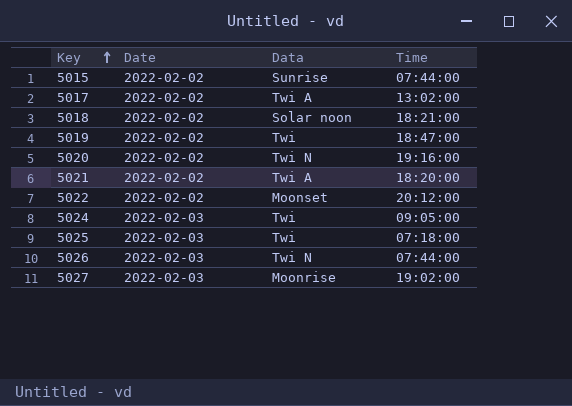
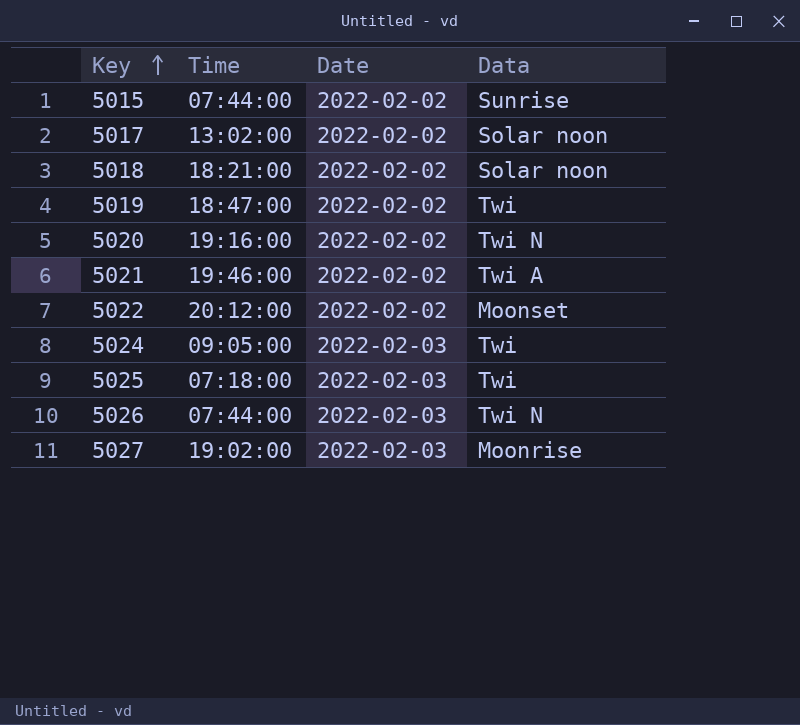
column Time | position: 4 -> 2
5017 | Data: Twi A -> Solar noon
5021 | Time: 18:20:00 -> 19:46:00

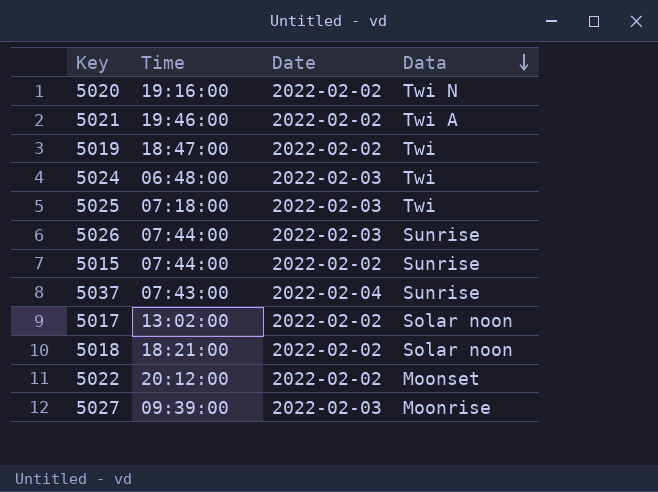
row order: Key ascending -> Data descending
5024 | Time: 09:05:00 -> 06:48:00
5026 | Data: Twi N -> Sunrise
row 5037: none -> 07:43:00 | 2022-02-04 | Sunrise
5027 | Time: 19:02:00 -> 09:39:00

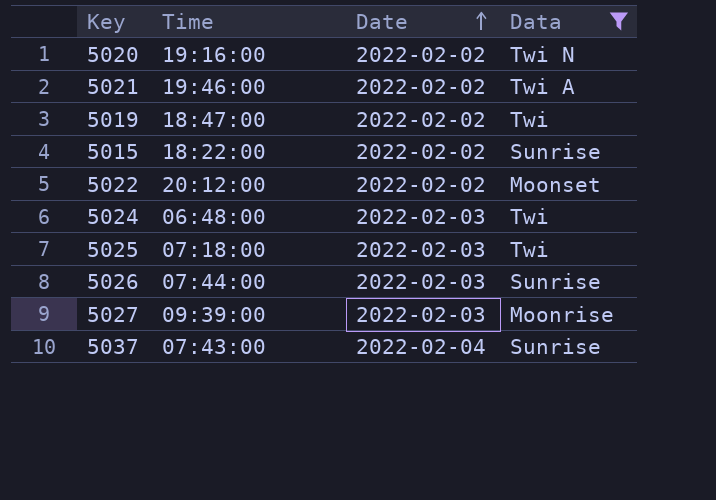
filter: none -> Data != Solar noon
row order: Data descending -> Date ascending
5015 | Time: 07:44:00 -> 18:22:00

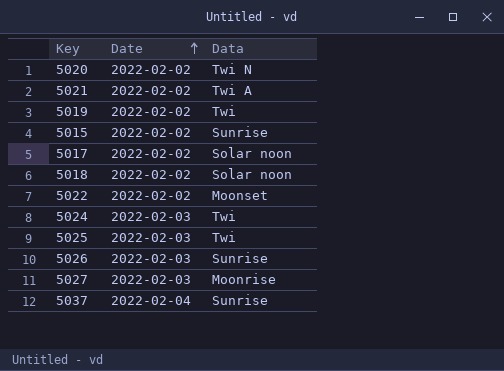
filter: Data != Solar noon -> none
column Time | position: 2 -> none

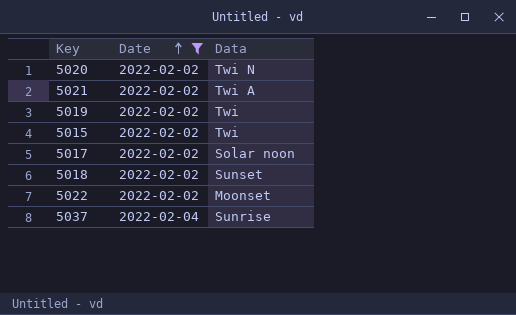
filter: none -> Date != 2022-02-03
5015 | Data: Sunrise -> Twi
5018 | Data: Solar noon -> Sunset

